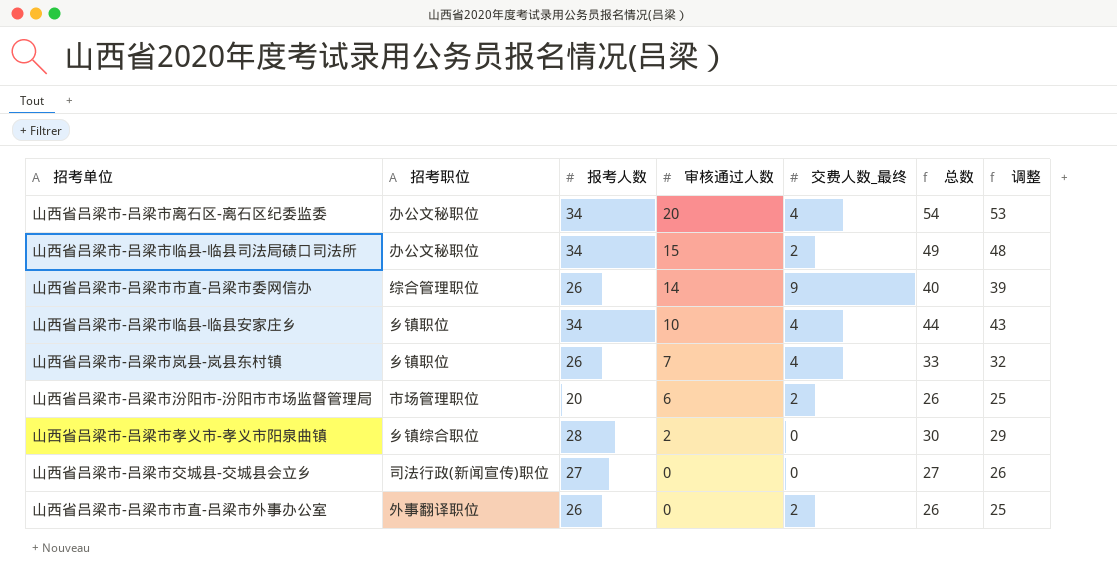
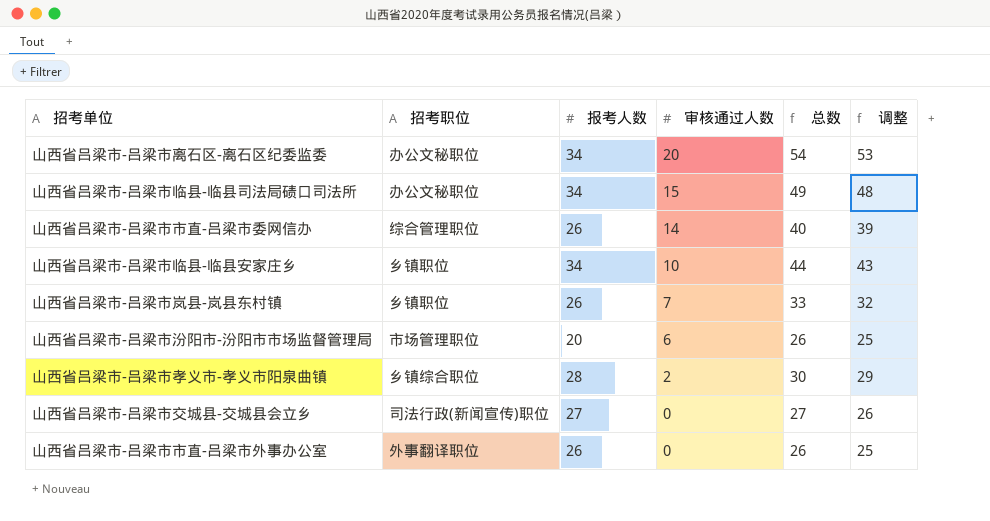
column 交费人数_最终 | position: 5 -> none

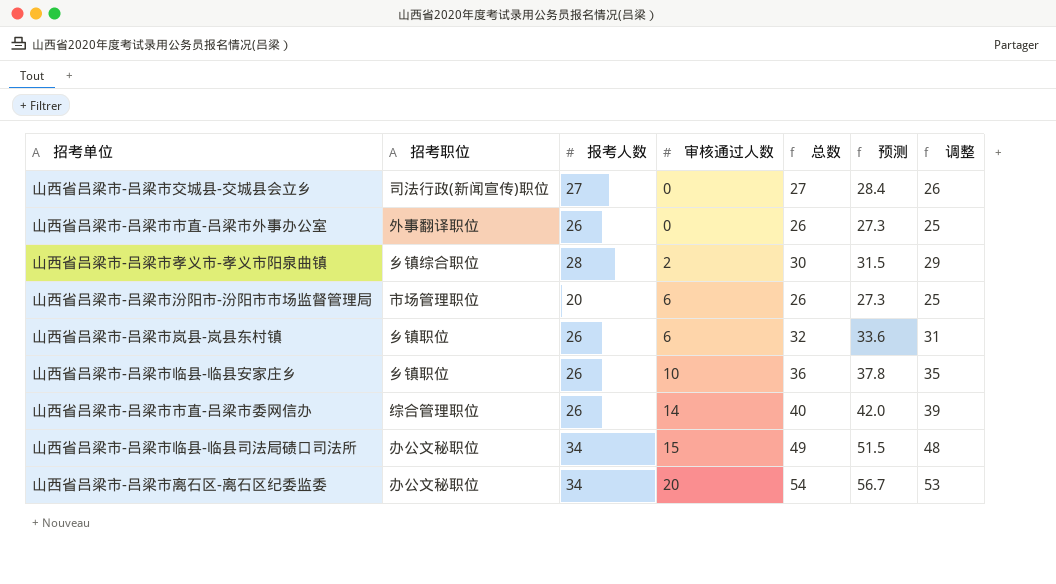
row order: 审核通过人数 descending -> 审核通过人数 ascending
column 预测 | formula: none -> [总数] * 1.05
山西省吕梁市-吕梁市岚县-岚县东村镇 | 审核通过人数: 7 -> 6
山西省吕梁市-吕梁市岚县-岚县东村镇 | 总数: 33 -> 32
山西省吕梁市-吕梁市岚县-岚县东村镇 | 调整: 32 -> 31
山西省吕梁市-吕梁市临县-临县安家庄乡 | 报考人数: 34 -> 26
山西省吕梁市-吕梁市临县-临县安家庄乡 | 总数: 44 -> 36
山西省吕梁市-吕梁市临县-临县安家庄乡 | 调整: 43 -> 35

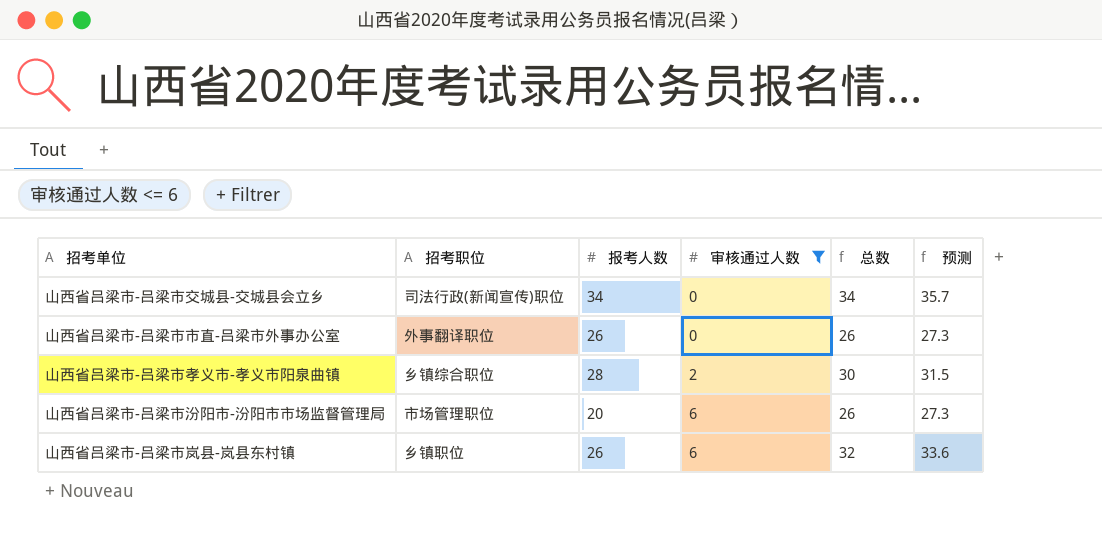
filter: none -> 审核通过人数 <= 6
column 调整 | formula: [总数] - 1 -> none
山西省吕梁市-吕梁市交城县-交城县会立乡 | 报考人数: 27 -> 34
山西省吕梁市-吕梁市交城县-交城县会立乡 | 总数: 27 -> 34
山西省吕梁市-吕梁市交城县-交城县会立乡 | 预测: 28.4 -> 35.7

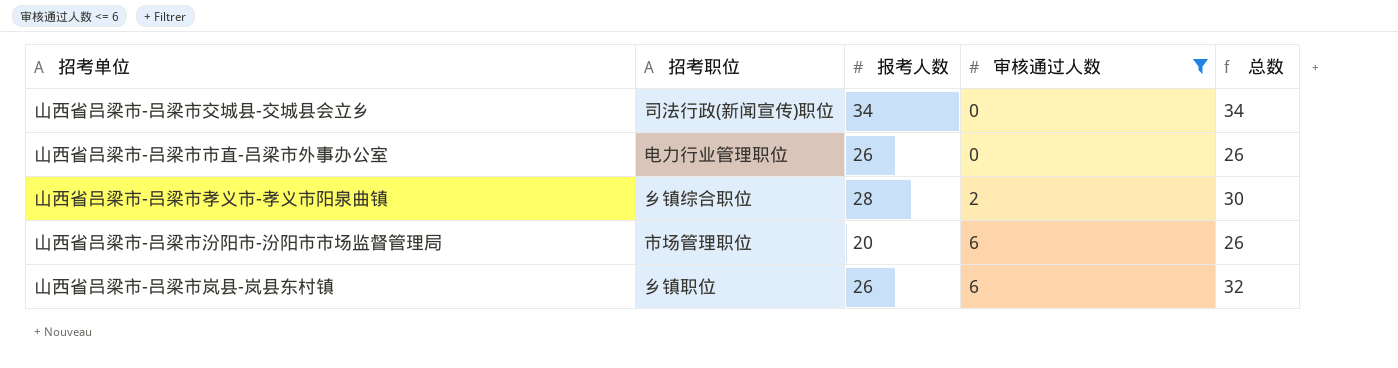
column 预测 | formula: [总数] * 1.05 -> none
山西省吕梁市-吕梁市市直-吕梁市外事办公室 | 招考职位: 外事翻译职位 -> 电力行业管理职位

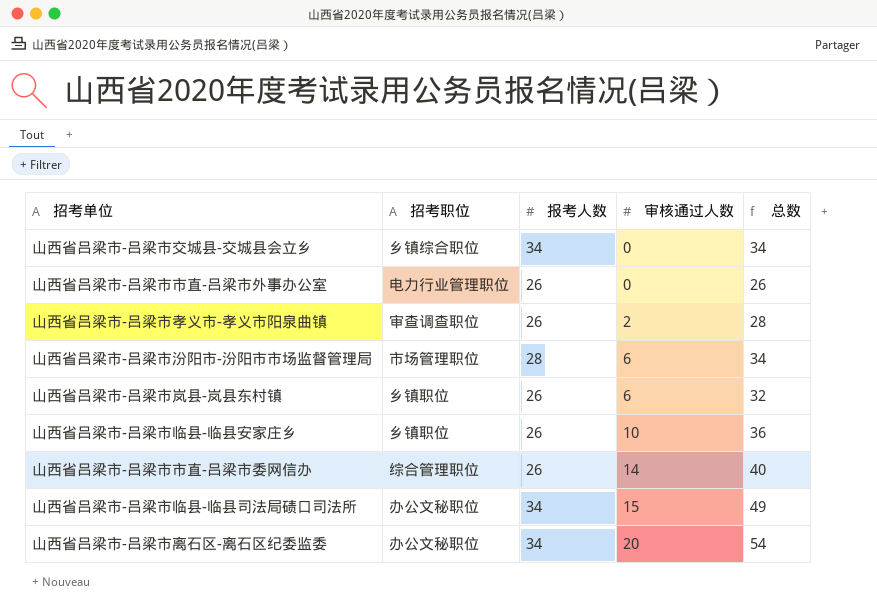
filter: 审核通过人数 <= 6 -> none
山西省吕梁市-吕梁市交城县-交城县会立乡 | 招考职位: 司法行政(新闻宣传)职位 -> 乡镇综合职位
山西省吕梁市-吕梁市孝义市-孝义市阳泉曲镇 | 招考职位: 乡镇综合职位 -> 审查调查职位
山西省吕梁市-吕梁市孝义市-孝义市阳泉曲镇 | 报考人数: 28 -> 26
山西省吕梁市-吕梁市孝义市-孝义市阳泉曲镇 | 总数: 30 -> 28
山西省吕梁市-吕梁市汾阳市-汾阳市市场监督管理局 | 报考人数: 20 -> 28
山西省吕梁市-吕梁市汾阳市-汾阳市市场监督管理局 | 总数: 26 -> 34

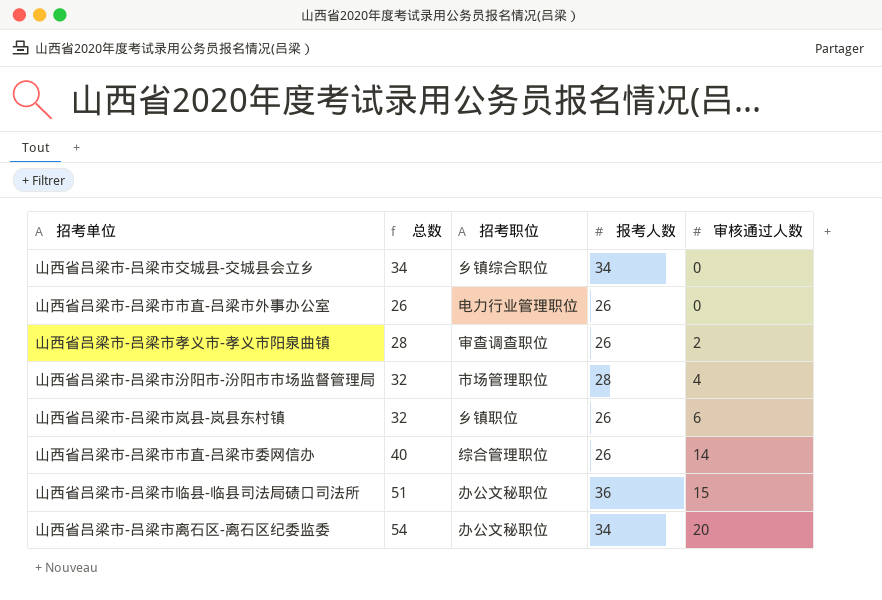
column 总数 | position: 5 -> 2
row 山西省吕梁市-吕梁市临县-临县安家庄乡: 乡镇职位 | 26 | 10 | 36 -> none
山西省吕梁市-吕梁市汾阳市-汾阳市市场监督管理局 | 总数: 34 -> 32
山西省吕梁市-吕梁市汾阳市-汾阳市市场监督管理局 | 审核通过人数: 6 -> 4
山西省吕梁市-吕梁市临县-临县司法局碛口司法所 | 总数: 49 -> 51
山西省吕梁市-吕梁市临县-临县司法局碛口司法所 | 报考人数: 34 -> 36

